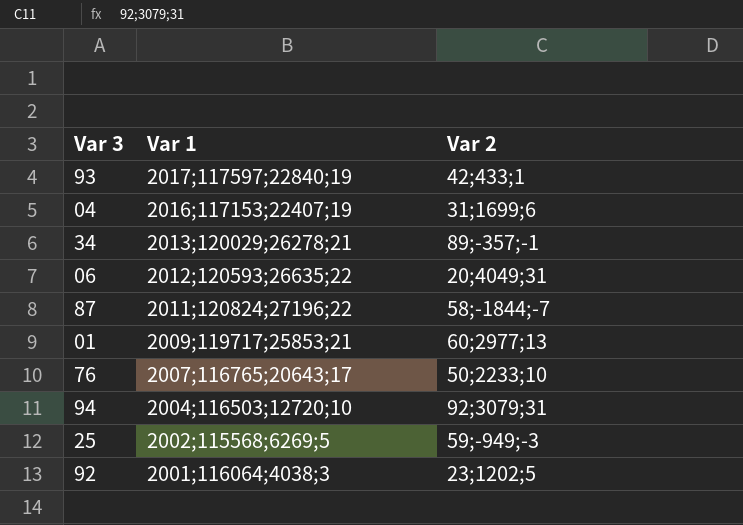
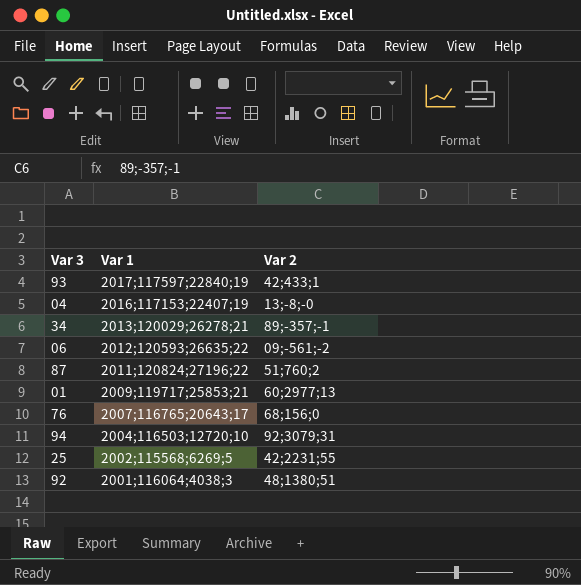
04 | Var 2: 31;1699;6 -> 13;-8;-0
06 | Var 2: 20;4049;31 -> 09;-561;-2
87 | Var 2: 58;-1844;-7 -> 51;760;2
76 | Var 2: 50;2233;10 -> 68;156;0
25 | Var 2: 59;-949;-3 -> 42;2231;55
92 | Var 2: 23;1202;5 -> 48;1380;51

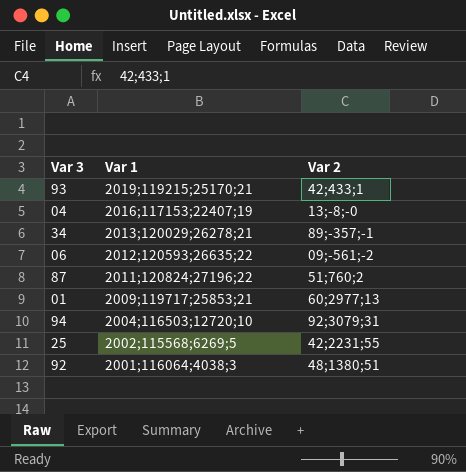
row 76: 2007;116765;20643;17 | 68;156;0 -> none
93 | Var 1: 2017;117597;22840;19 -> 2019;119215;25170;21

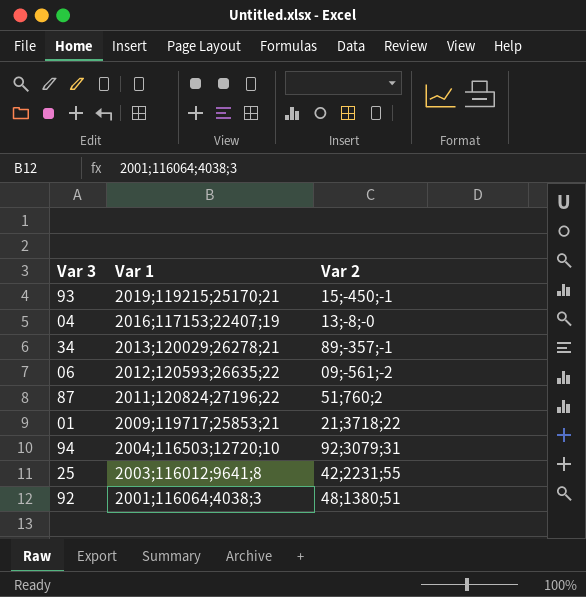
93 | Var 2: 42;433;1 -> 15;-450;-1
01 | Var 2: 60;2977;13 -> 21;3718;22
25 | Var 1: 2002;115568;6269;5 -> 2003;116012;9641;8

